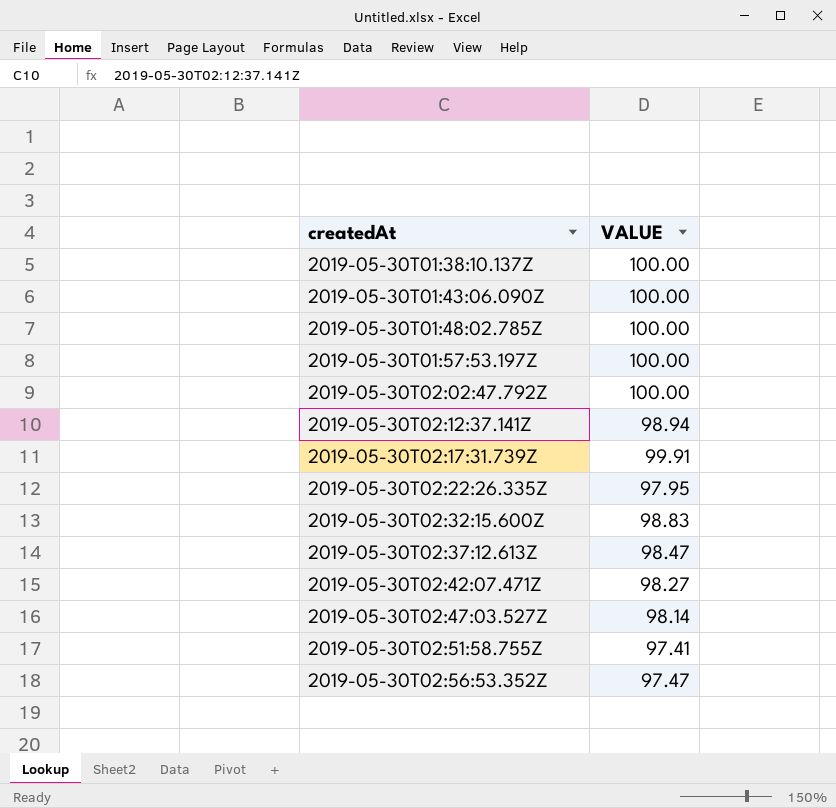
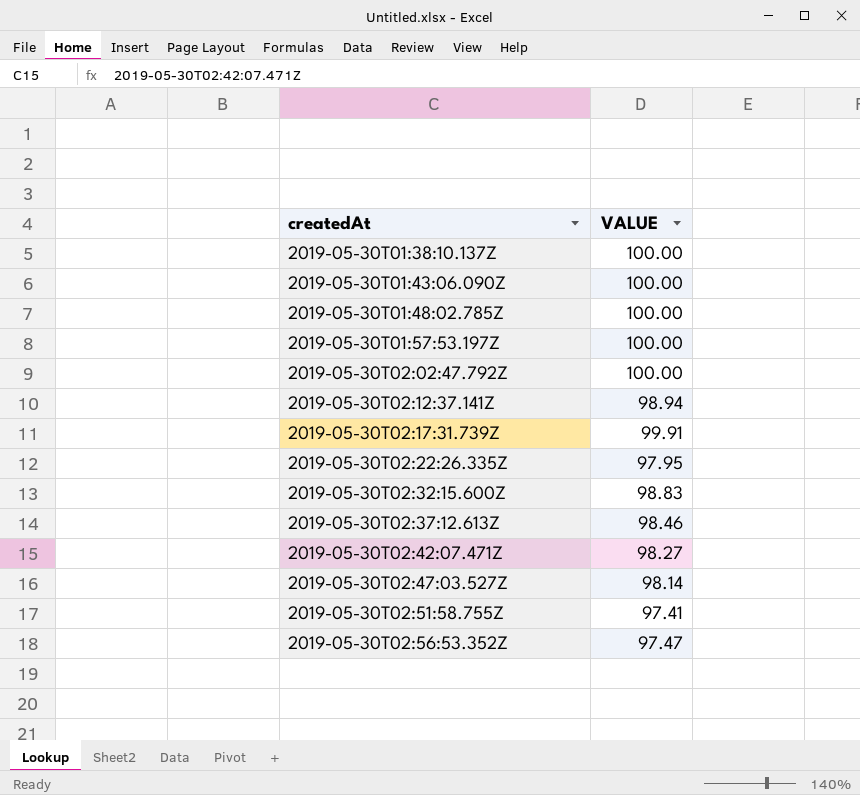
2019-05-30T02:37:12.613Z | VALUE: 98.47 -> 98.46

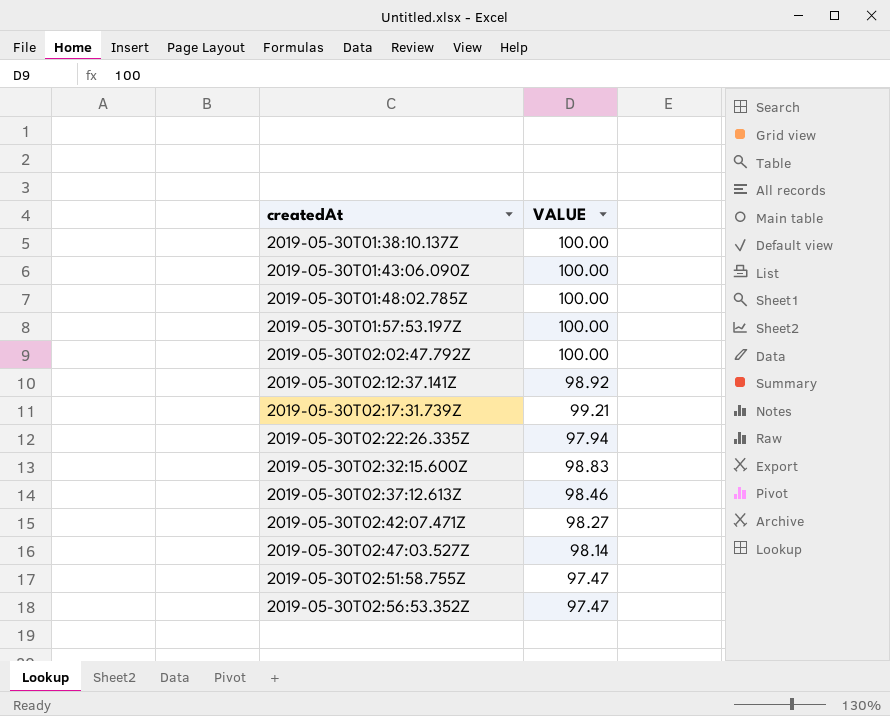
2019-05-30T02:12:37.141Z | VALUE: 98.94 -> 98.92
2019-05-30T02:17:31.739Z | VALUE: 99.91 -> 99.21
2019-05-30T02:22:26.335Z | VALUE: 97.95 -> 97.94
2019-05-30T02:51:58.755Z | VALUE: 97.41 -> 97.47

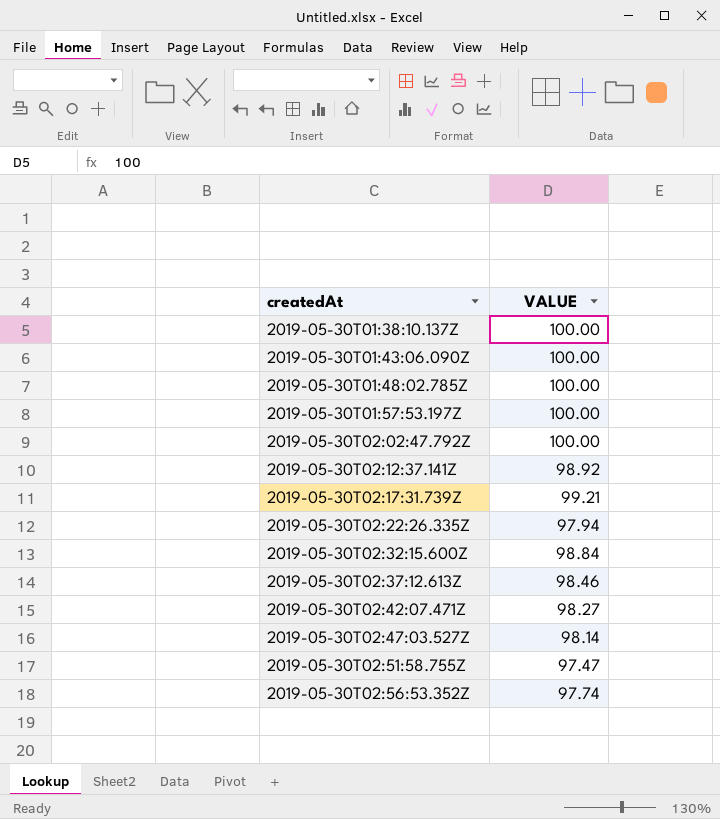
2019-05-30T02:32:15.600Z | VALUE: 98.83 -> 98.84
2019-05-30T02:56:53.352Z | VALUE: 97.47 -> 97.74

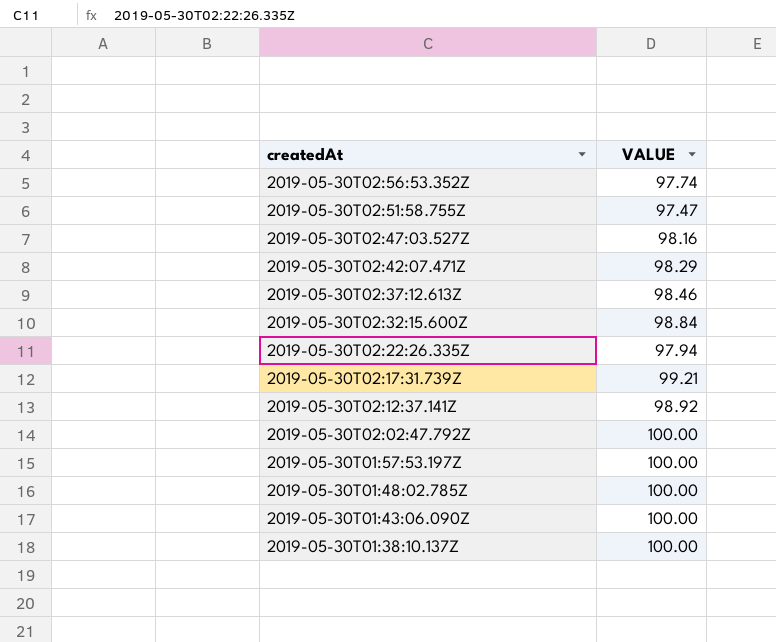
row order: createdAt ascending -> createdAt descending
2019-05-30T02:47:03.527Z | VALUE: 98.14 -> 98.16
2019-05-30T02:42:07.471Z | VALUE: 98.27 -> 98.29

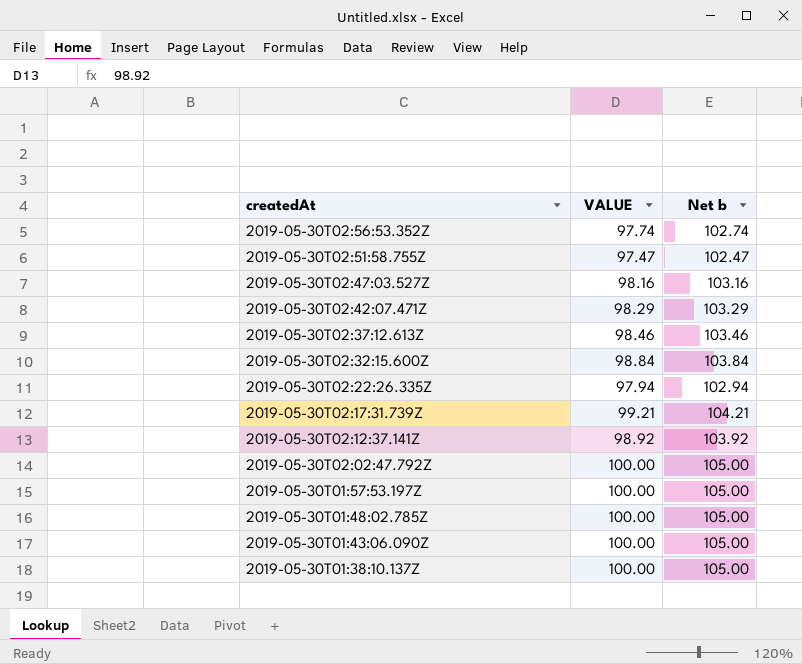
column Net b | formula: none -> [VALUE] + 5

